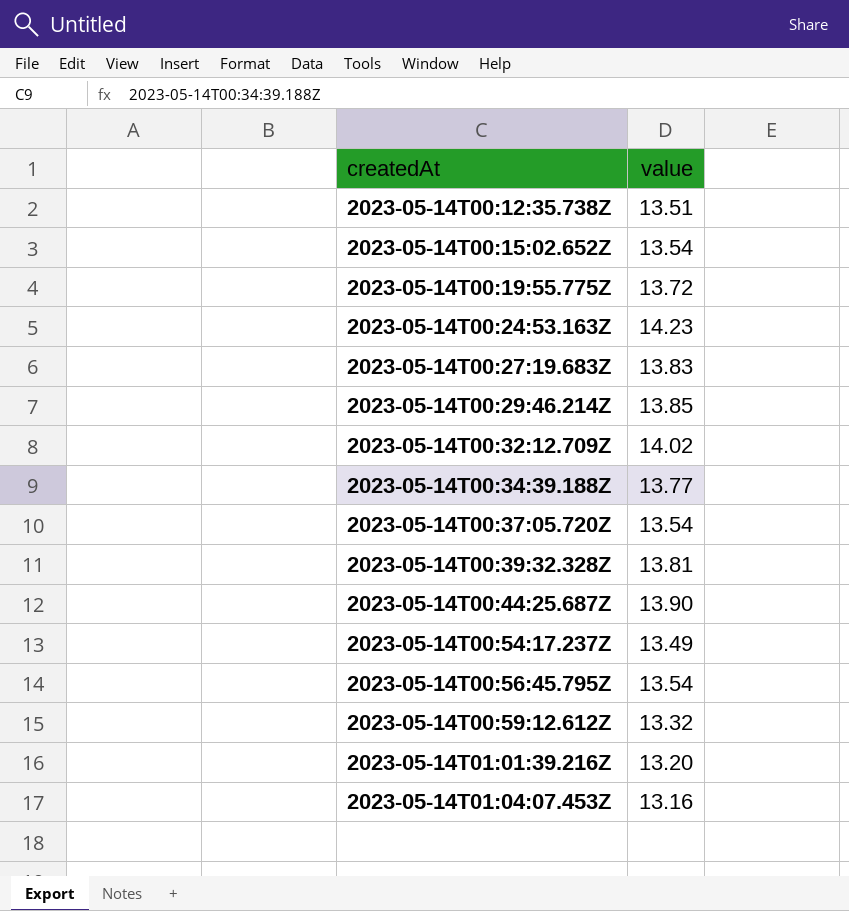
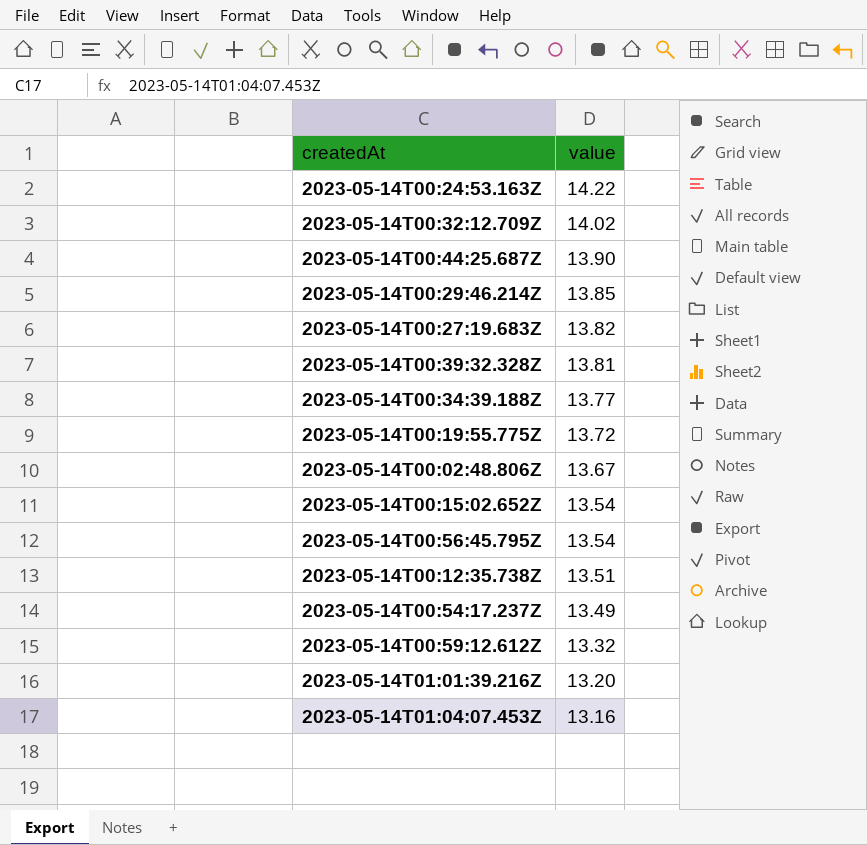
row order: createdAt ascending -> value descending
row 2023-05-14T00:37:05.720Z: 13.54 -> none
2023-05-14T00:24:53.163Z | value: 14.23 -> 14.22
2023-05-14T00:27:19.683Z | value: 13.83 -> 13.82
row 2023-05-14T00:02:48.806Z: none -> 13.67

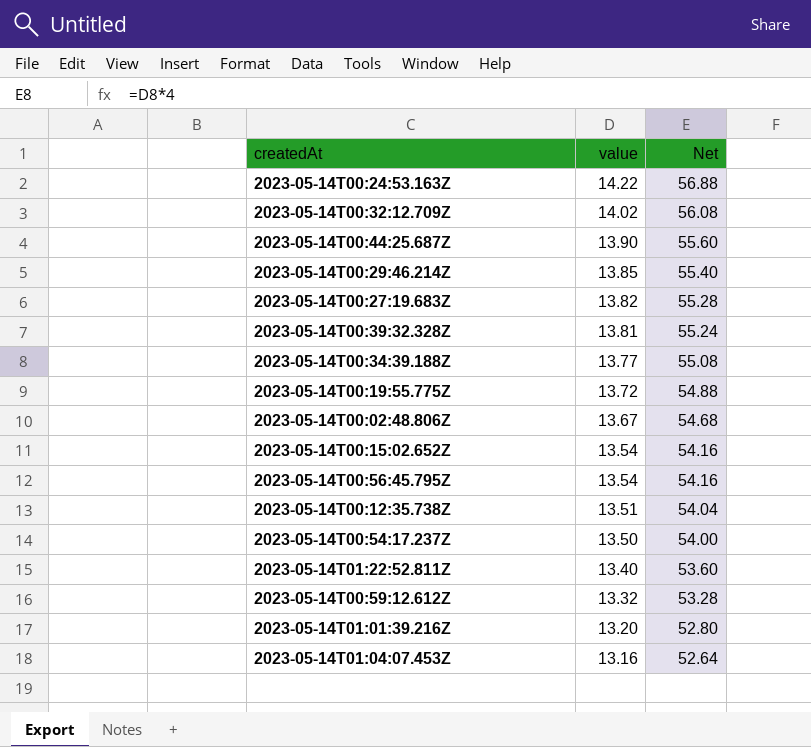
column Net | formula: none -> [value] * 4
2023-05-14T00:54:17.237Z | value: 13.49 -> 13.50
row 2023-05-14T01:22:52.811Z: none -> 13.40 | 53.60

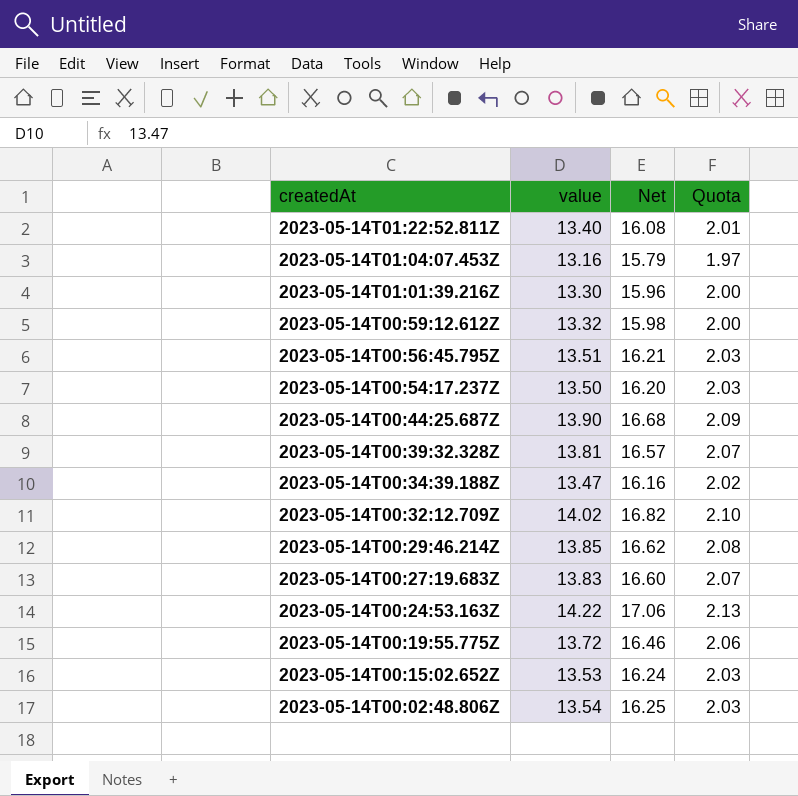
row order: value descending -> createdAt descending
column Net | formula: [value] * 4 -> [value] * 1.2
column Quota | formula: none -> [value] * 0.15
row 2023-05-14T00:12:35.738Z: 13.51 | 54.04 -> none
2023-05-14T01:01:39.216Z | value: 13.20 -> 13.30
2023-05-14T00:56:45.795Z | value: 13.54 -> 13.51
2023-05-14T00:34:39.188Z | value: 13.77 -> 13.47
2023-05-14T00:27:19.683Z | value: 13.82 -> 13.83
2023-05-14T00:15:02.652Z | value: 13.54 -> 13.53
2023-05-14T00:02:48.806Z | value: 13.67 -> 13.54

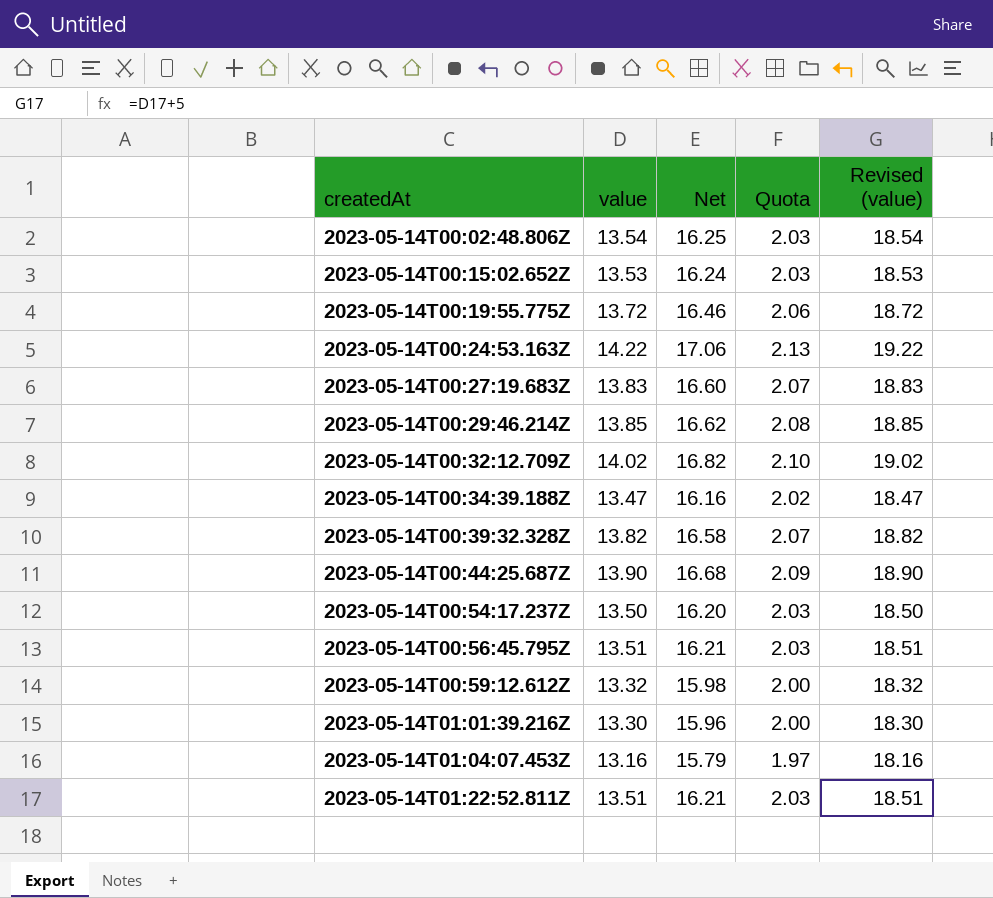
row order: createdAt descending -> createdAt ascending
column Revised (value) | formula: none -> [value] + 5
2023-05-14T00:39:32.328Z | value: 13.81 -> 13.82
2023-05-14T00:39:32.328Z | Net: 16.57 -> 16.58
2023-05-14T01:22:52.811Z | value: 13.40 -> 13.51
2023-05-14T01:22:52.811Z | Net: 16.08 -> 16.21
2023-05-14T01:22:52.811Z | Quota: 2.01 -> 2.03

